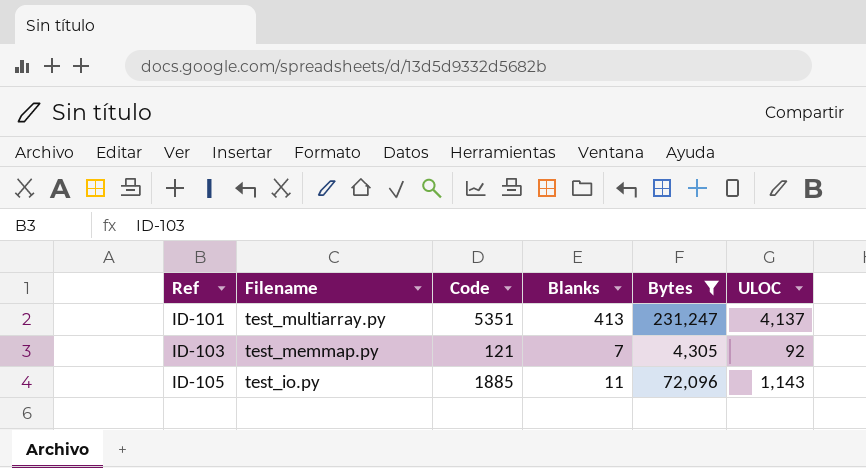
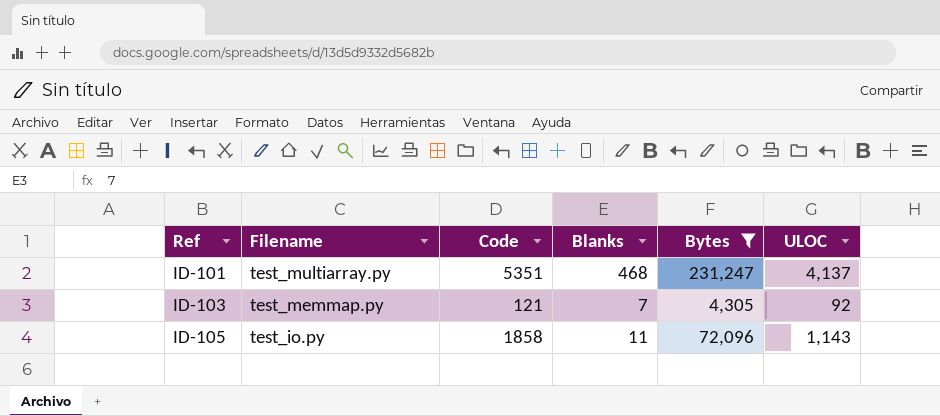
ID-101 | Blanks: 413 -> 468
ID-105 | Code: 1885 -> 1858

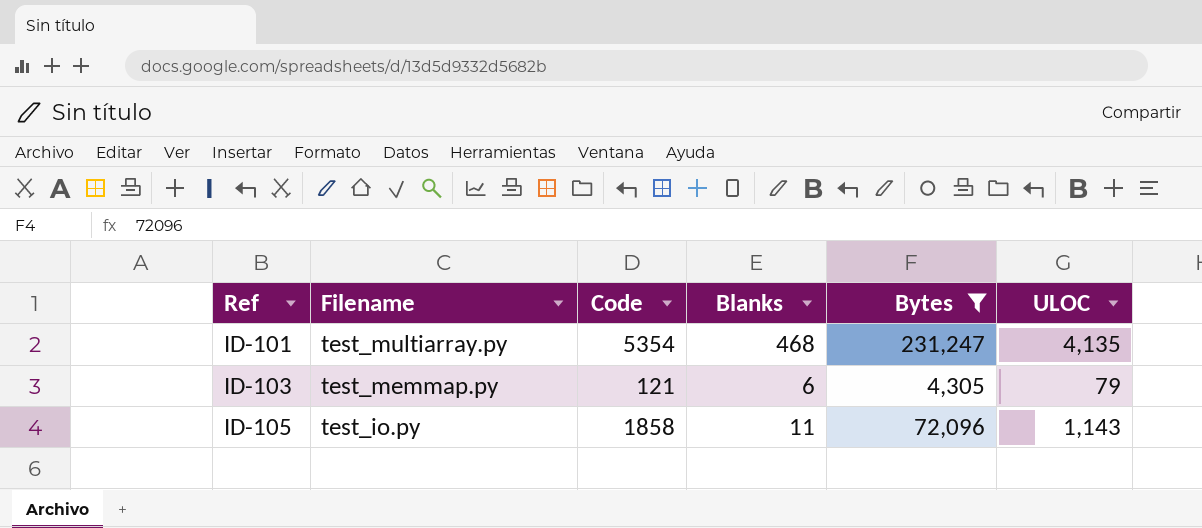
ID-101 | Code: 5351 -> 5354
ID-101 | ULOC: 4,137 -> 4,135
ID-103 | Blanks: 7 -> 6
ID-103 | ULOC: 92 -> 79

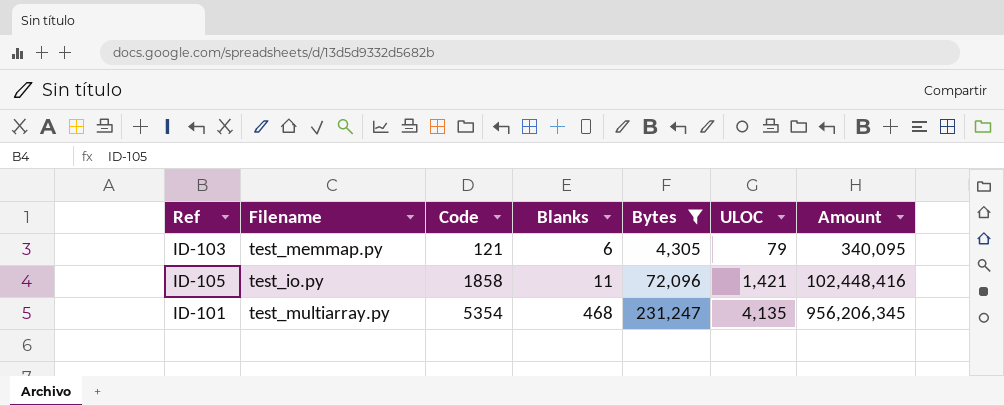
row order: Ref ascending -> Code ascending
column Amount | formula: none -> [Bytes] * [ULOC]
ID-105 | ULOC: 1,143 -> 1,421

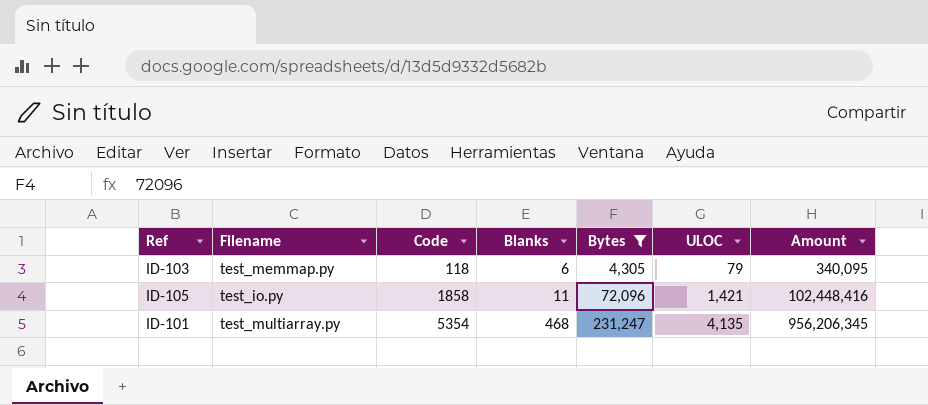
ID-103 | Code: 121 -> 118

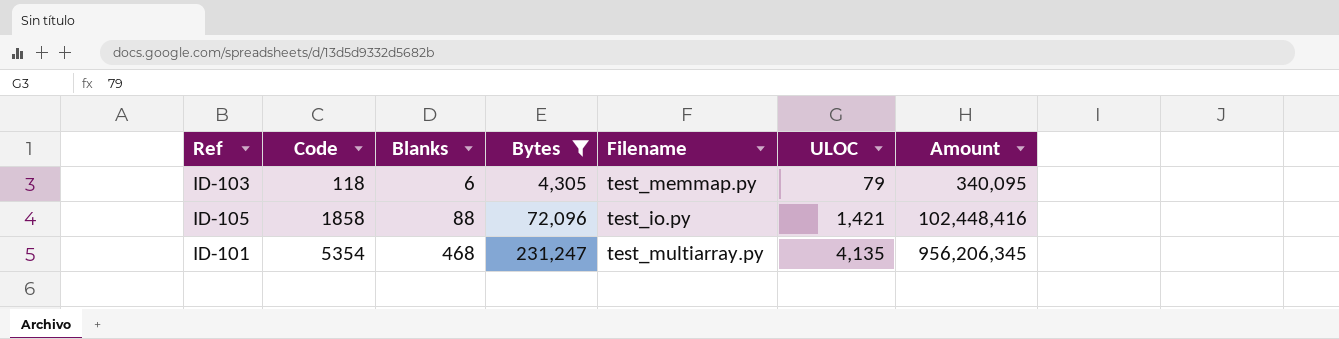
column Filename | position: 2 -> 5
ID-105 | Blanks: 11 -> 88

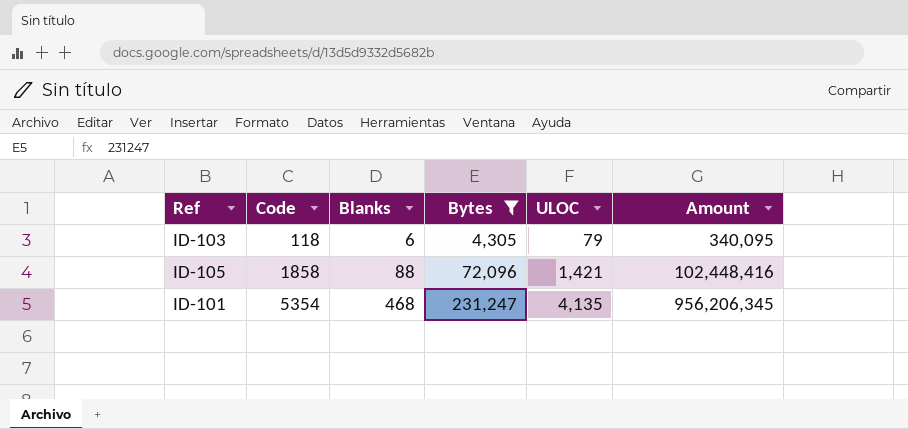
column Filename | position: 5 -> none

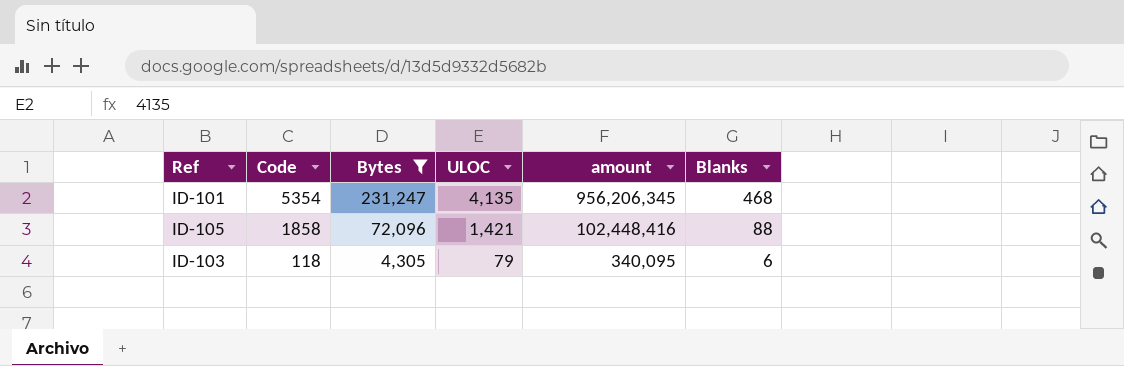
row order: Code ascending -> Code descending
column name: Amount -> amount
column Blanks | position: 3 -> 6

